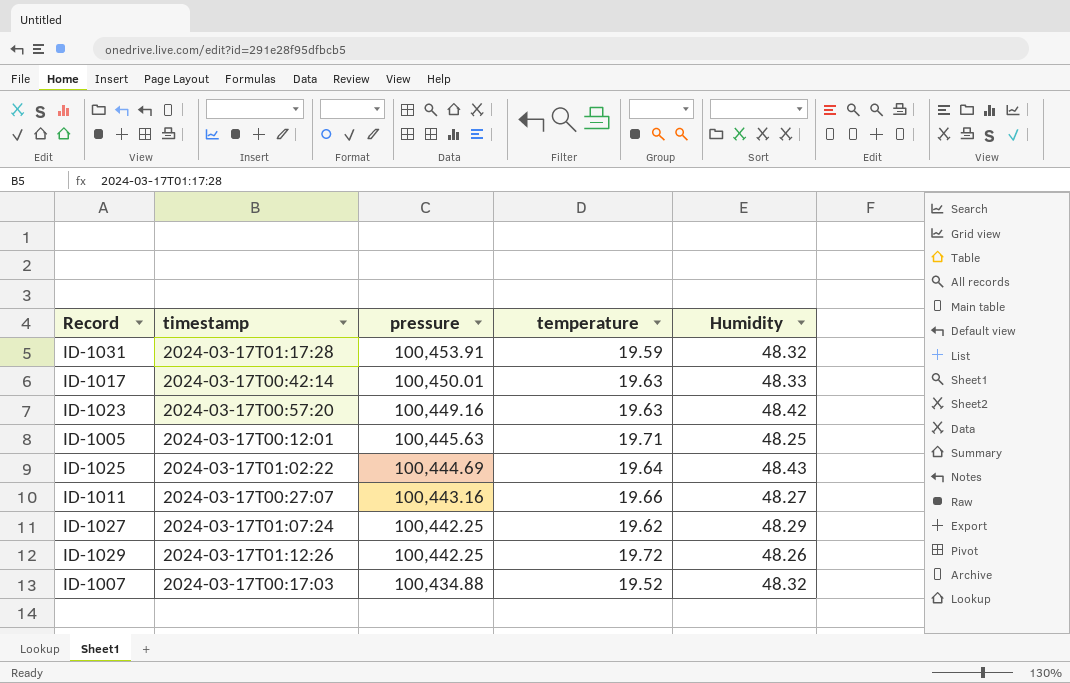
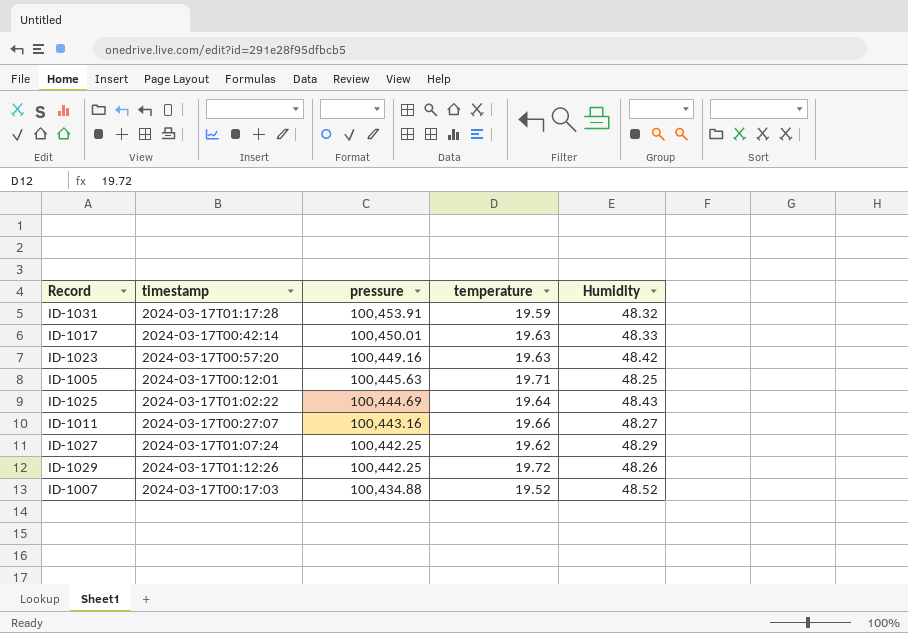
ID-1007 | Humidity: 48.32 -> 48.52

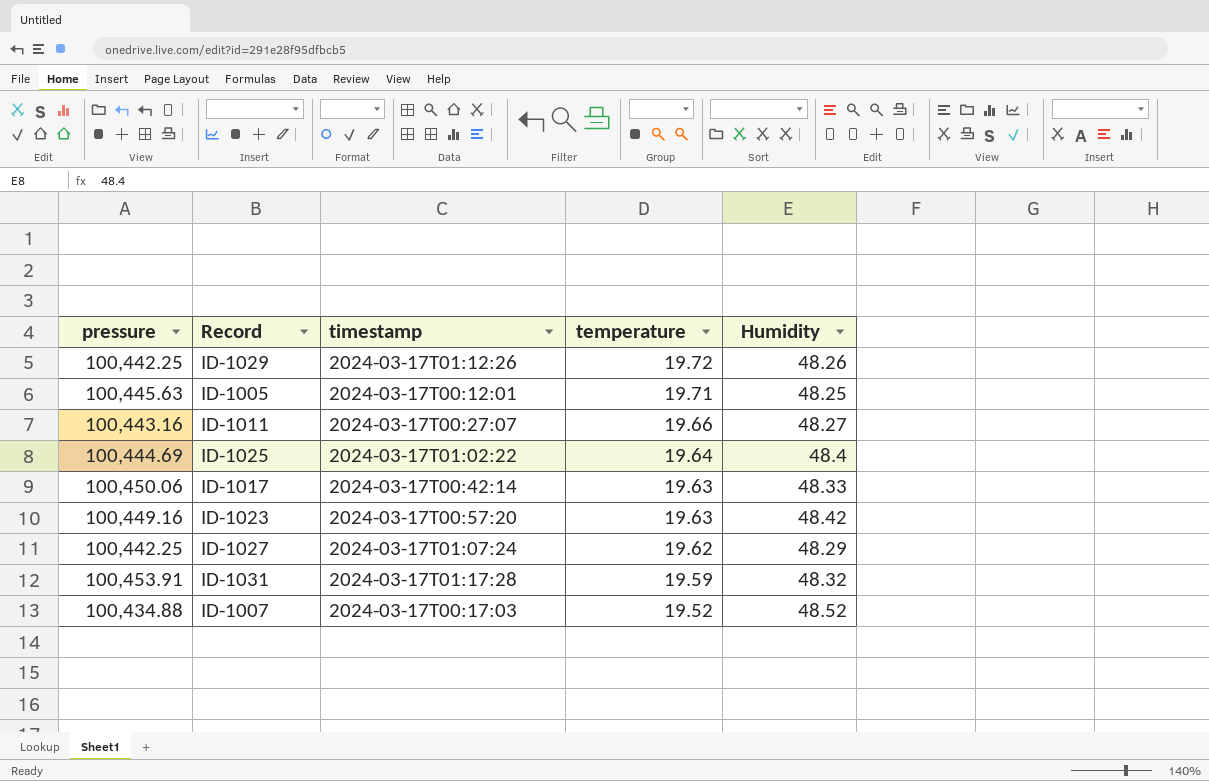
row order: pressure descending -> temperature descending
column pressure | position: 3 -> 1
ID-1025 | Humidity: 48.43 -> 48.4
ID-1017 | pressure: 100,450.01 -> 100,450.06

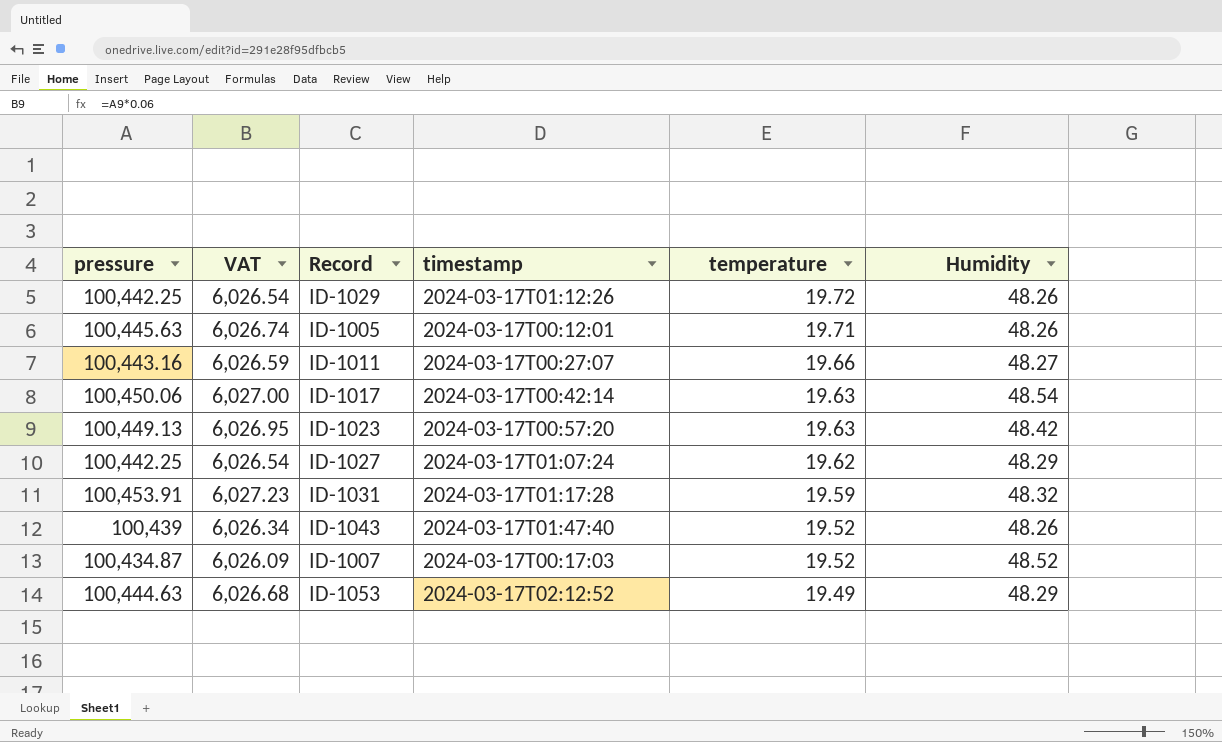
column VAT | formula: none -> [pressure] * 0.06
row ID-1025: 100,444.69 | 2024-03-17T01:02:22 | 19.64 | 48.4 -> none
ID-1005 | Humidity: 48.25 -> 48.26
ID-1017 | Humidity: 48.33 -> 48.54
ID-1023 | pressure: 100,449.16 -> 100,449.13
row ID-1043: none -> 100,439 | 6,026.34 | 2024-03-17T01:47:40 | 19.52 | 48.26
ID-1007 | pressure: 100,434.88 -> 100,434.87
row ID-1053: none -> 100,444.63 | 6,026.68 | 2024-03-17T02:12:52 | 19.49 | 48.29

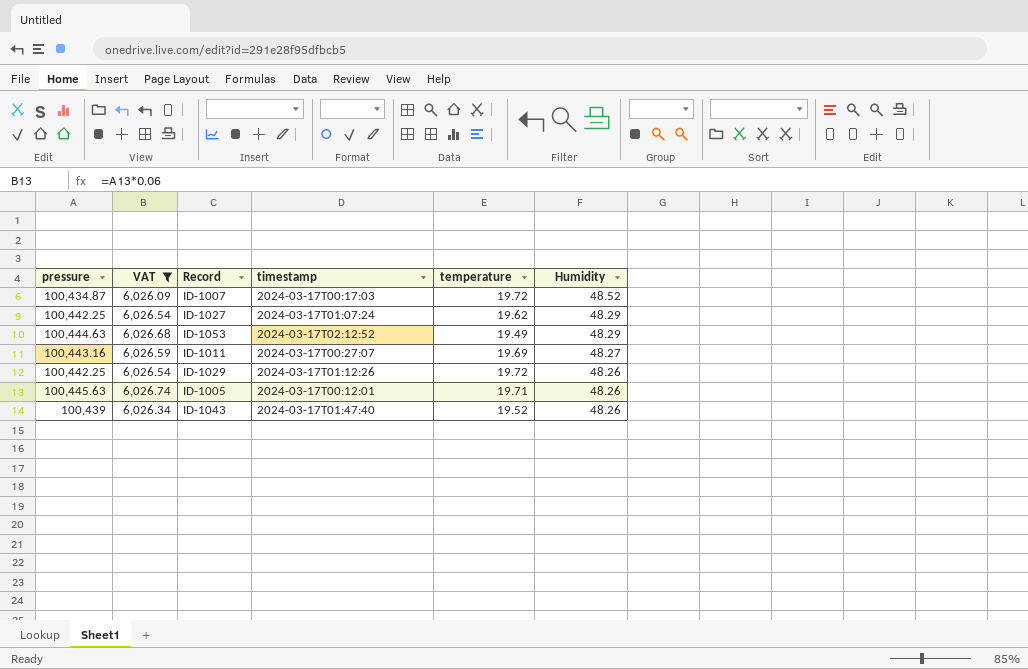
filter: none -> VAT <= 6,026.74
row order: temperature descending -> Humidity descending
ID-1007 | temperature: 19.52 -> 19.72
ID-1011 | temperature: 19.66 -> 19.69

